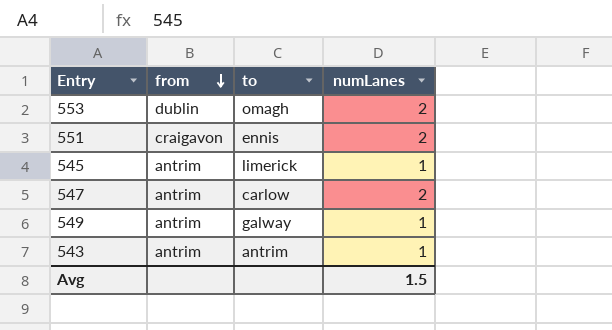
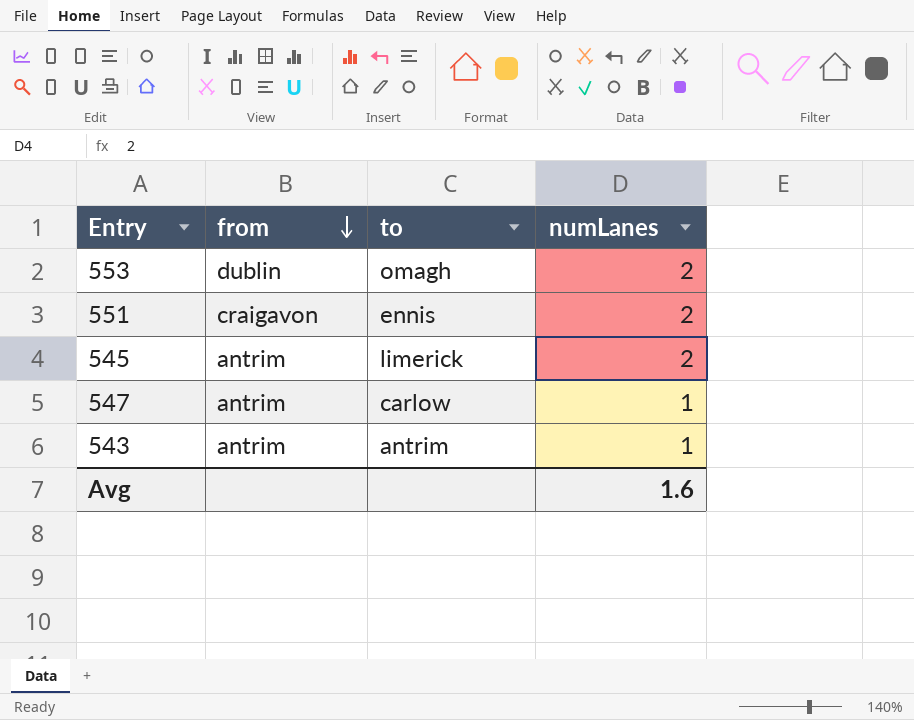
row 549: antrim | galway | 1 -> none
545 | numLanes: 1 -> 2
547 | numLanes: 2 -> 1
Avg | numLanes: 1.5 -> 1.6

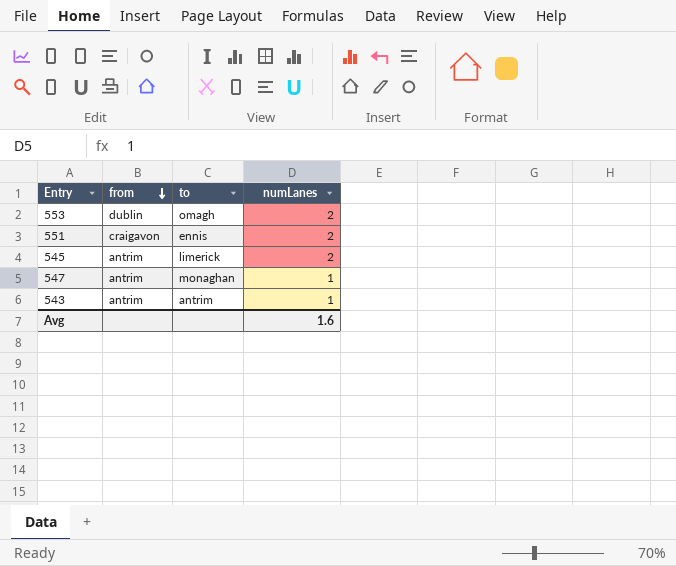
547 | to: carlow -> monaghan

